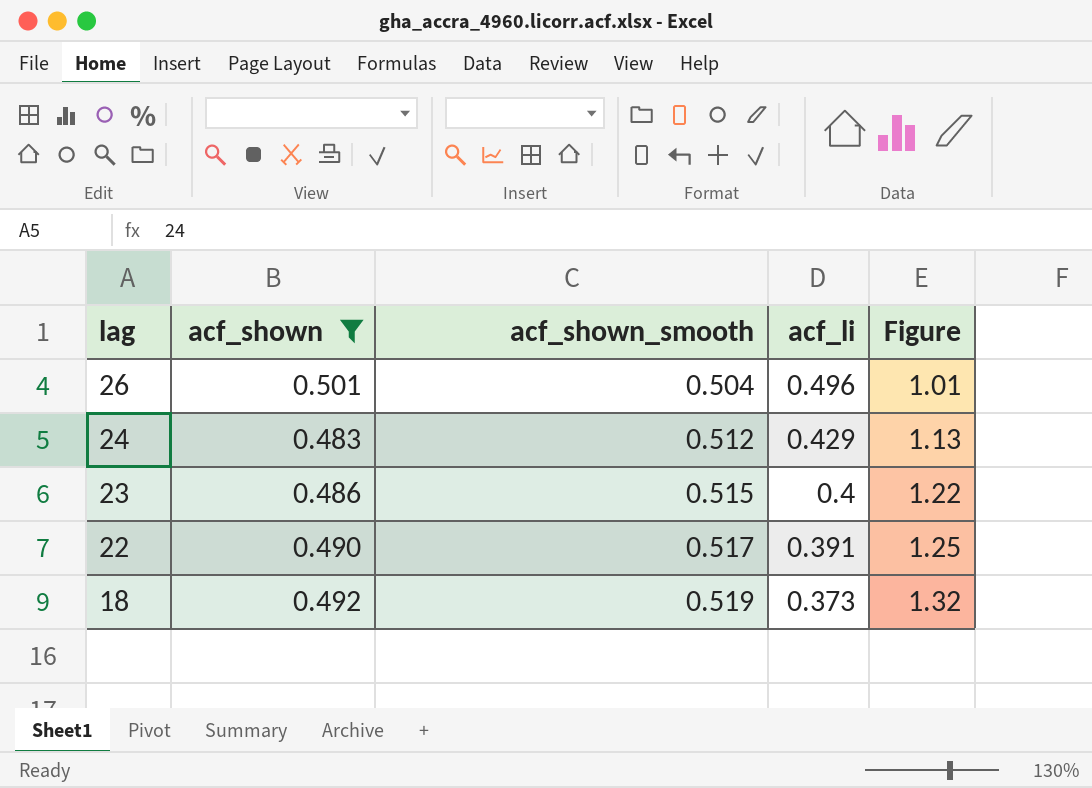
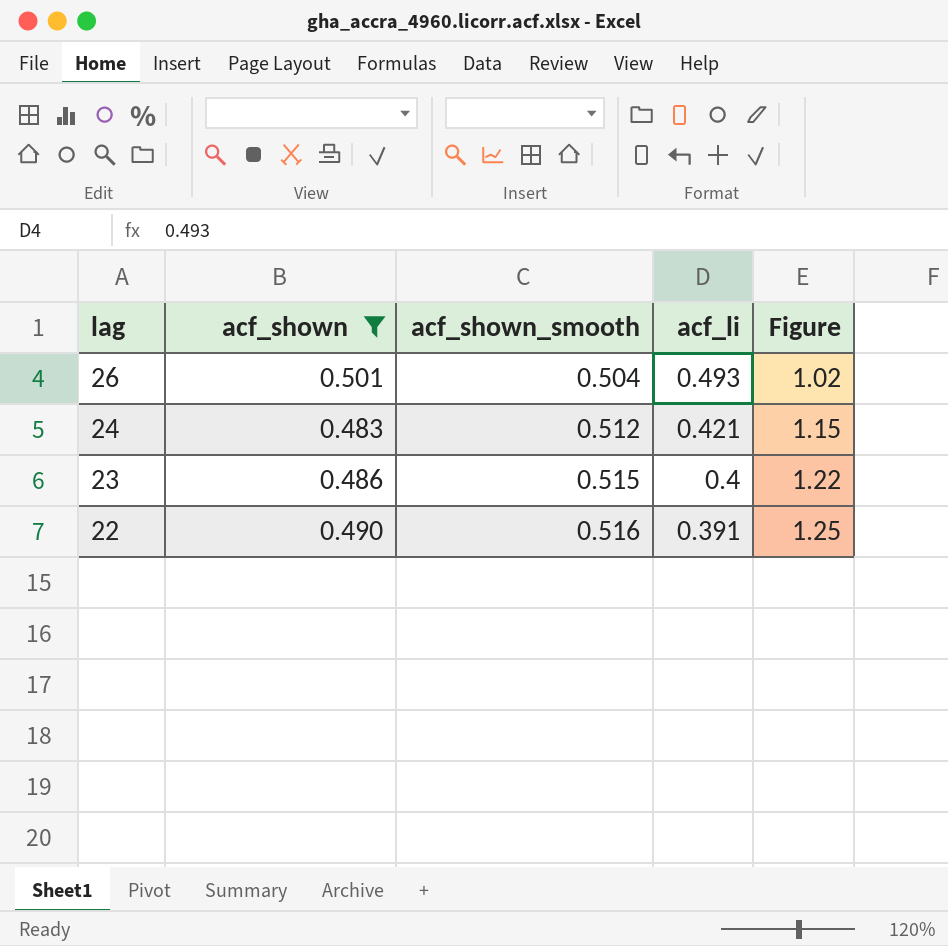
row 18: 0.492 | 0.519 | 0.373 | 1.32 -> none
26 | acf_li: 0.496 -> 0.493
26 | Figure: 1.01 -> 1.02
24 | acf_li: 0.429 -> 0.421
24 | Figure: 1.13 -> 1.15
22 | acf_shown_smooth: 0.517 -> 0.516

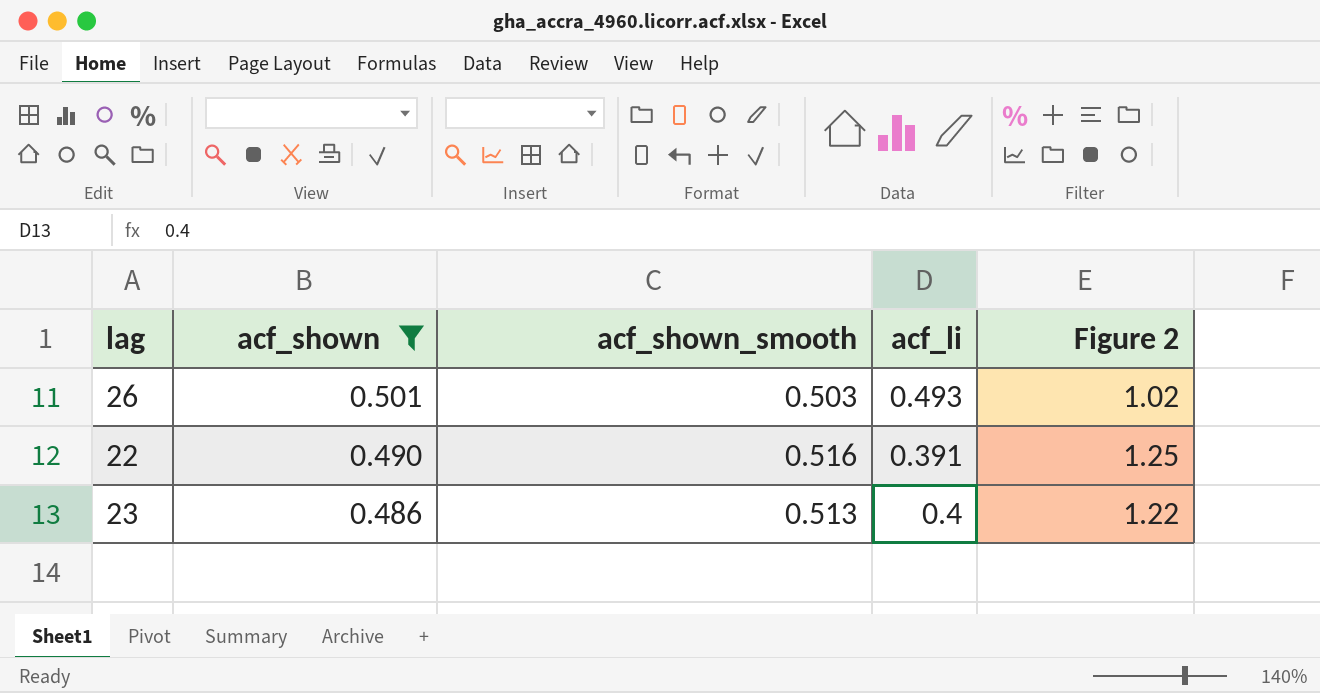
row order: lag descending -> acf_shown descending
column name: Figure -> Figure 2
row 24: 0.483 | 0.512 | 0.421 | 1.15 -> none
26 | acf_shown_smooth: 0.504 -> 0.503
23 | acf_shown_smooth: 0.515 -> 0.513

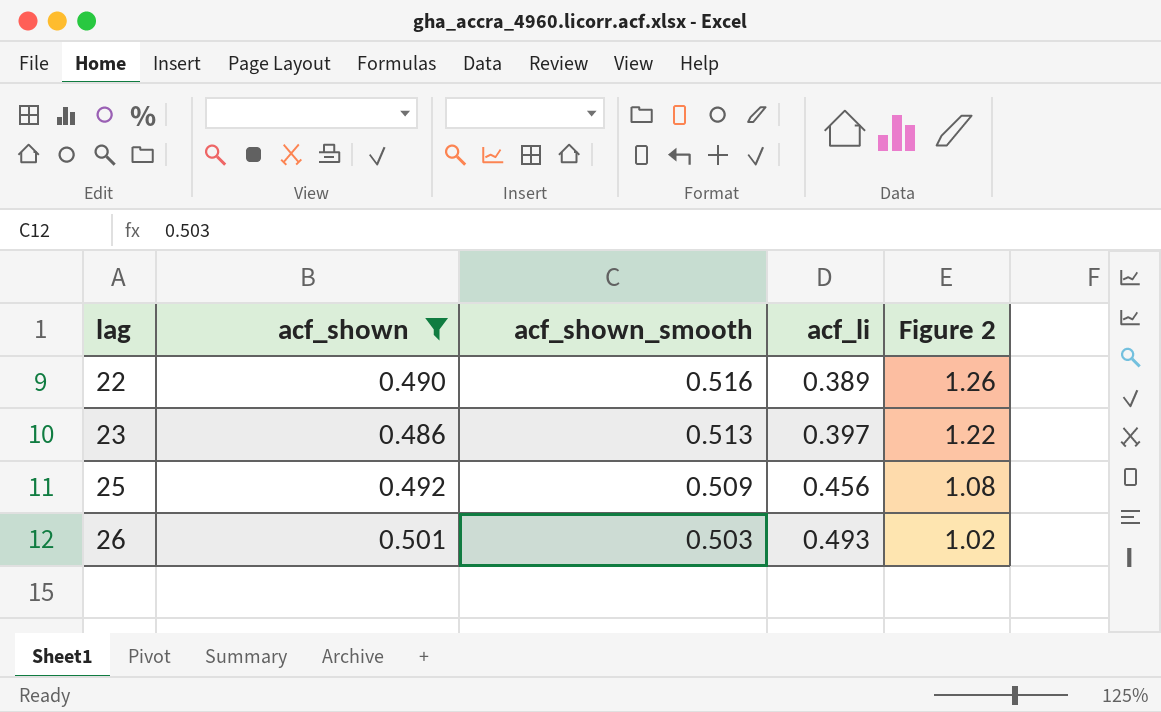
row order: acf_shown descending -> lag ascending
22 | acf_li: 0.391 -> 0.389
22 | Figure 2: 1.25 -> 1.26
23 | acf_li: 0.4 -> 0.397
row 25: none -> 0.492 | 0.509 | 0.456 | 1.08

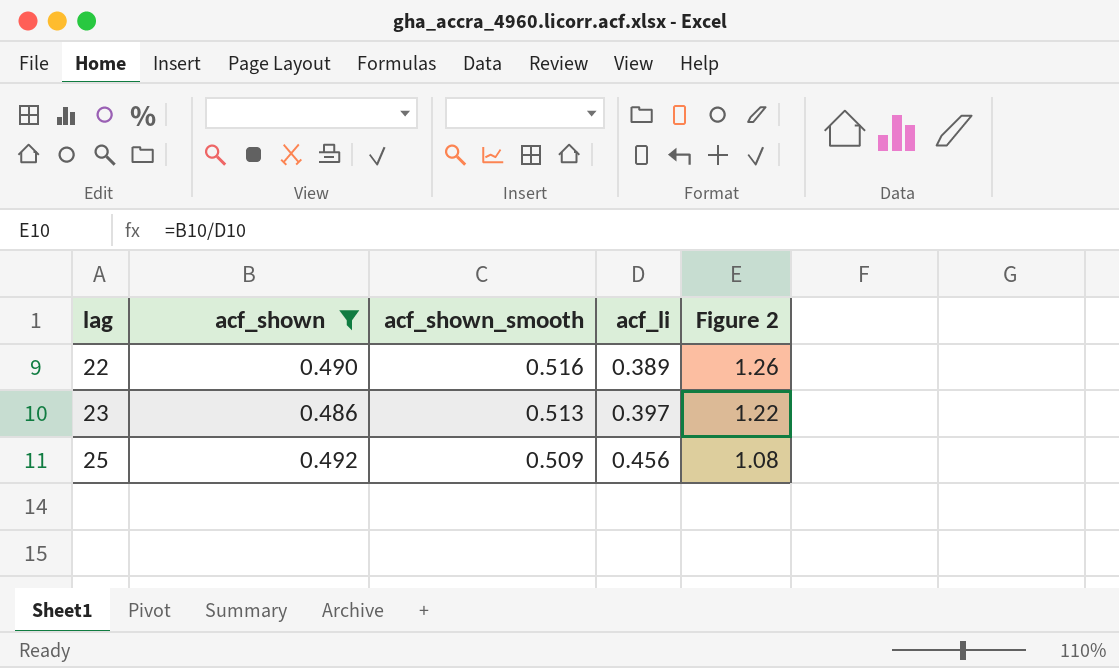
row 26: 0.501 | 0.503 | 0.493 | 1.02 -> none

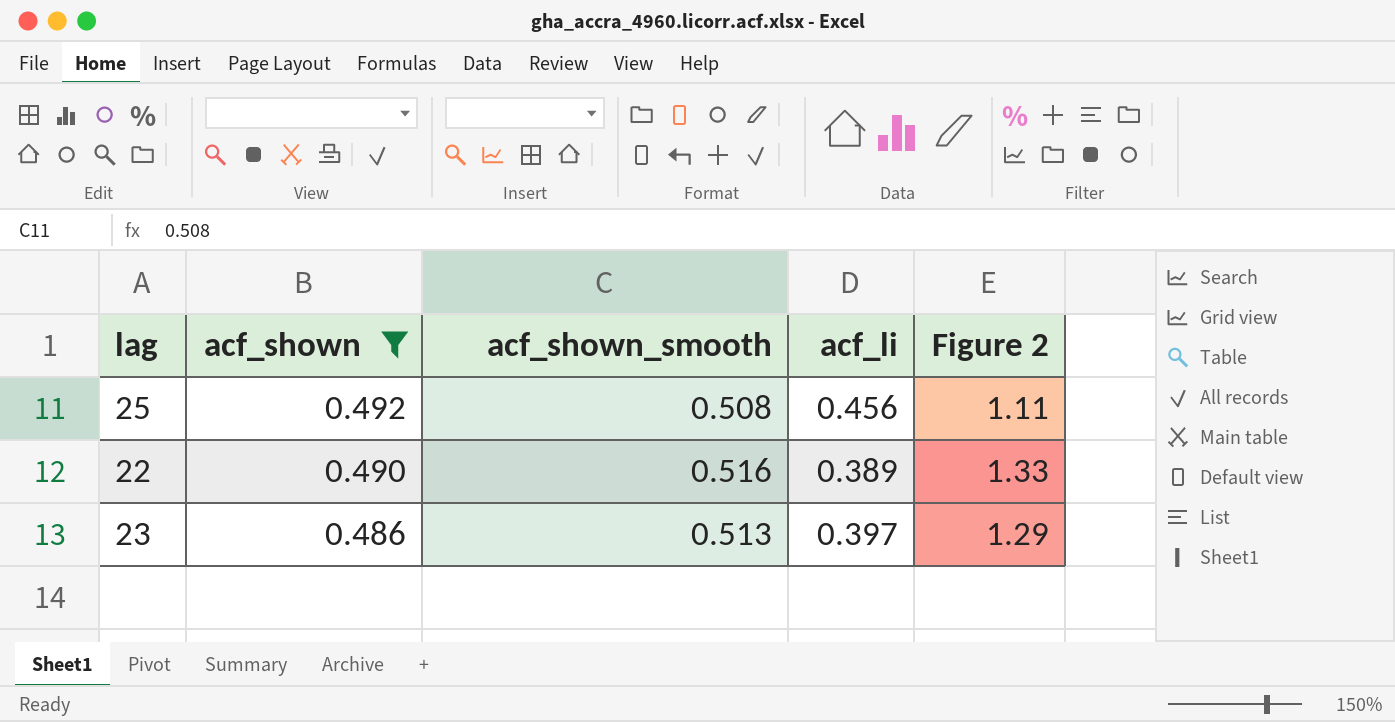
row order: lag ascending -> acf_shown descending
column Figure 2 | formula: [acf_shown] / [acf_li] -> [acf_shown_smooth] / [acf_li]
25 | acf_shown_smooth: 0.509 -> 0.508

